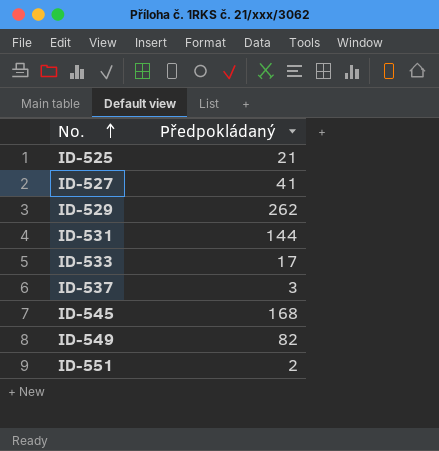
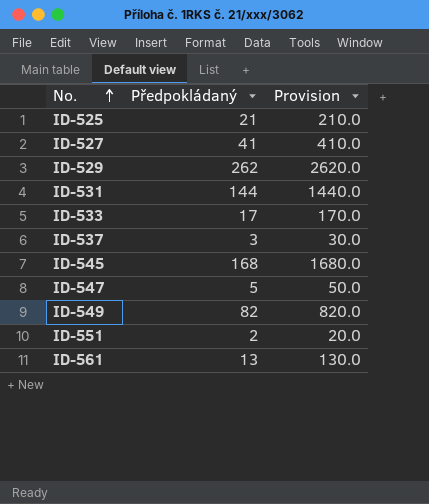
column Provision | formula: none -> [Předpokládaný] * 10
row ID-547: none -> 5 | 50.0
row ID-561: none -> 13 | 130.0

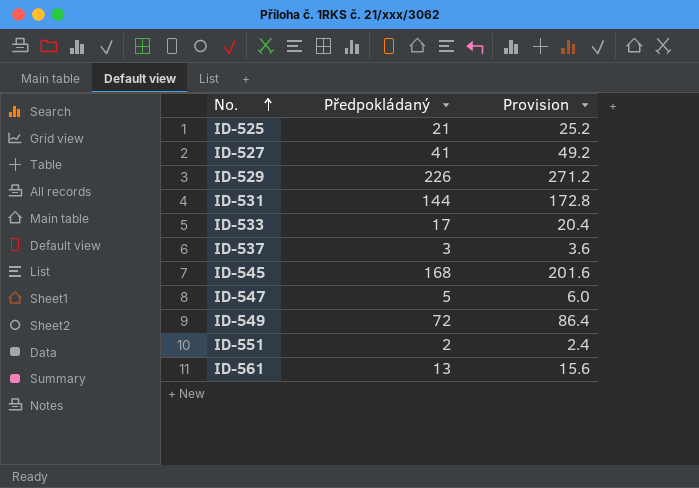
column Provision | formula: [Předpokládaný] * 10 -> [Předpokládaný] * 1.2
ID-529 | Předpokládaný: 262 -> 226
ID-549 | Předpokládaný: 82 -> 72

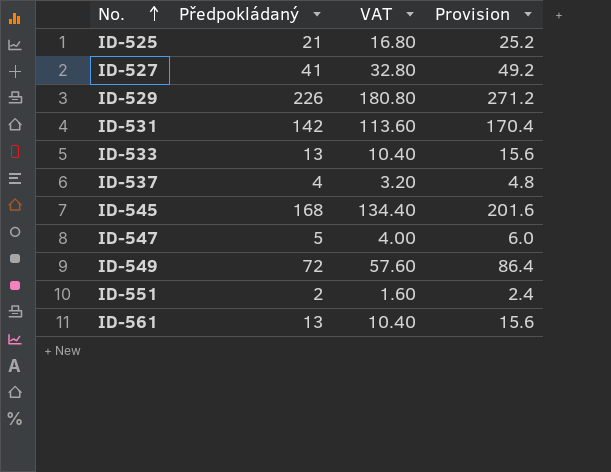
column VAT | formula: none -> [Předpokládaný] * 0.8
ID-531 | Předpokládaný: 144 -> 142
ID-531 | Provision: 172.8 -> 170.4
ID-533 | Předpokládaný: 17 -> 13
ID-533 | Provision: 20.4 -> 15.6
ID-537 | Předpokládaný: 3 -> 4
ID-537 | Provision: 3.6 -> 4.8

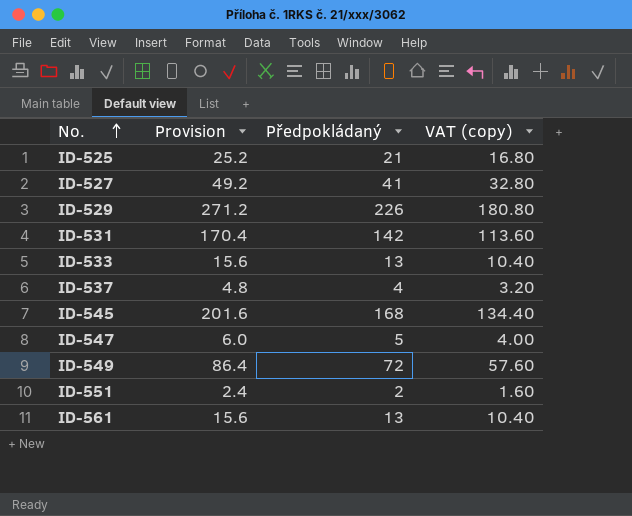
column Provision | position: 4 -> 2
column name: VAT -> VAT (copy)

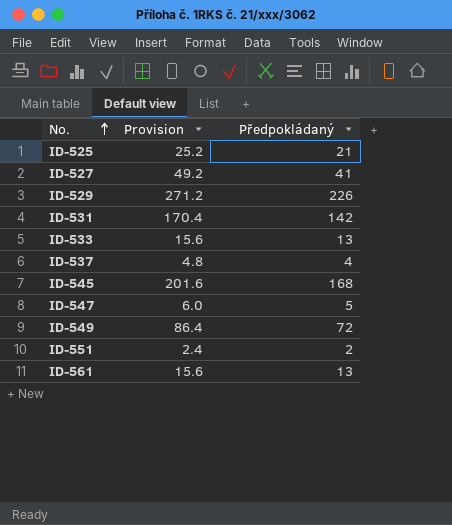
column VAT (copy) | formula: [Předpokládaný] * 0.8 -> none

